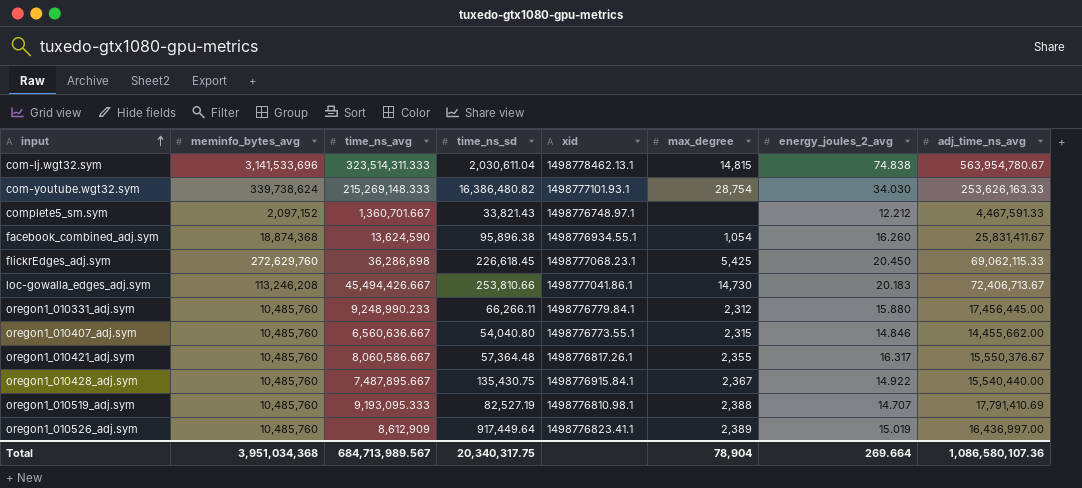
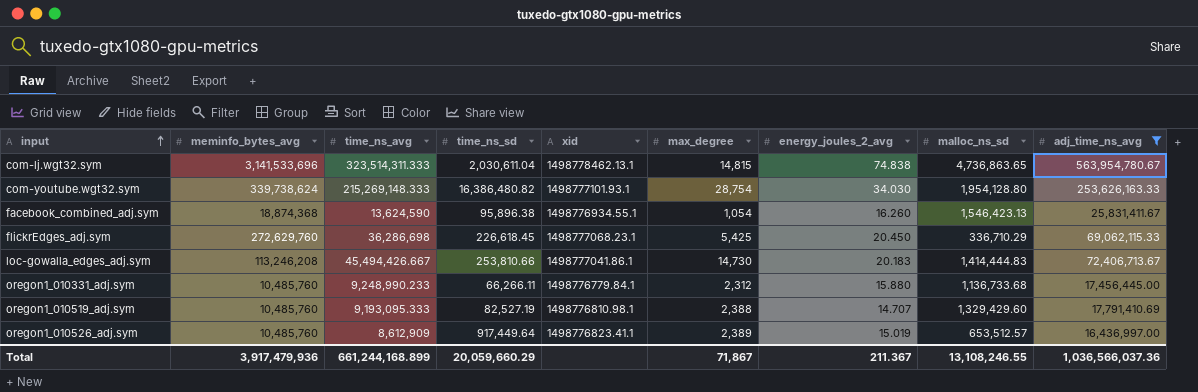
filter: none -> adj_time_ns_avg >= 16,436,997.00
column malloc_ns_sd | position: none -> 8
Total | meminfo_bytes_avg: 3,951,034,368 -> 3,917,479,936
Total | time_ns_avg: 684,713,989.567 -> 661,244,168.899
Total | time_ns_sd: 20,340,317.75 -> 20,059,660.29
Total | max_degree: 78,904 -> 71,867
Total | energy_joules_2_avg: 269.664 -> 211.367
Total | adj_time_ns_avg: 1,086,580,107.36 -> 1,036,566,037.36

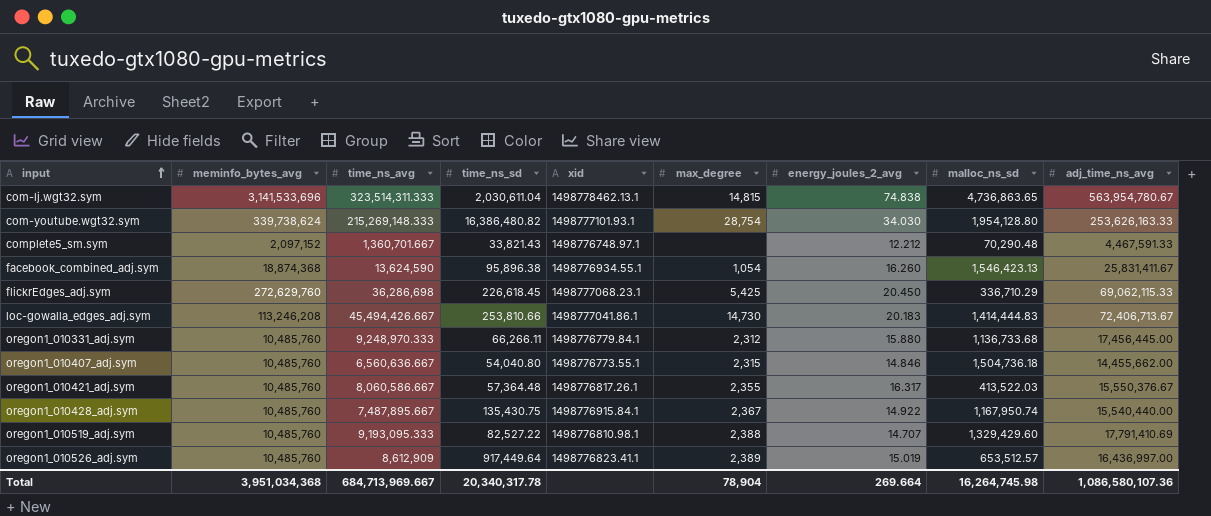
filter: adj_time_ns_avg >= 16,436,997.00 -> none
oregon1_010331_adj.sym | time_ns_avg: 9,248,990.233 -> 9,248,970.333
oregon1_010519_adj.sym | time_ns_sd: 82,527.19 -> 82,527.22
Total | meminfo_bytes_avg: 3,917,479,936 -> 3,951,034,368
Total | time_ns_avg: 661,244,168.899 -> 684,713,969.667
Total | time_ns_sd: 20,059,660.29 -> 20,340,317.78
Total | max_degree: 71,867 -> 78,904
Total | energy_joules_2_avg: 211.367 -> 269.664
Total | malloc_ns_sd: 13,108,246.55 -> 16,264,745.98
Total | adj_time_ns_avg: 1,036,566,037.36 -> 1,086,580,107.36

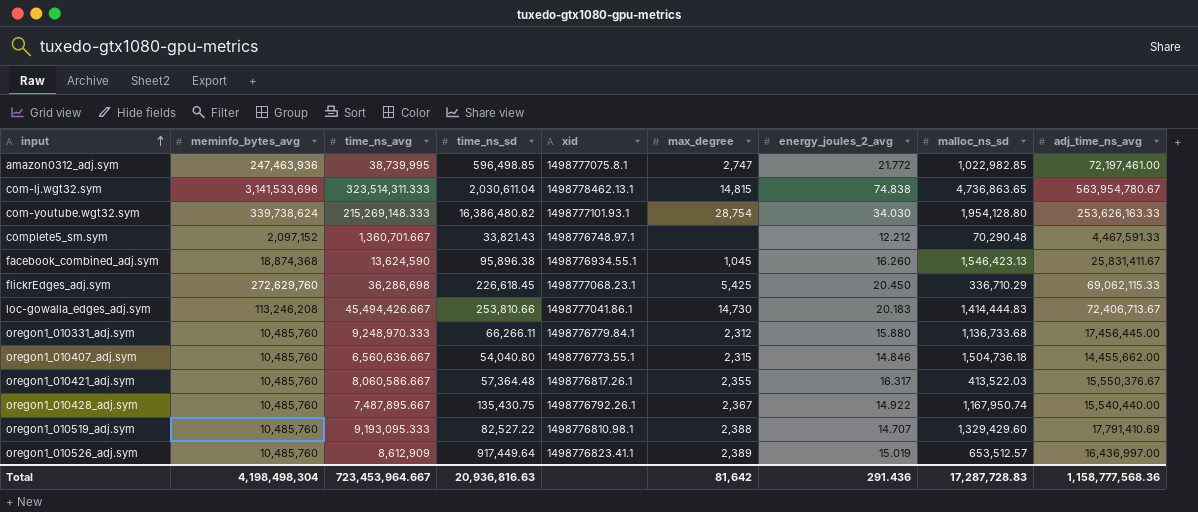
row amazon0312_adj.sym: none -> 247,463,936 | 38,739,995 | 596,498.85 | 1498777075.8.1 | 2,747 | 21.772 | 1,022,982.85 | 72,197,461.00
facebook_combined_adj.sym | max_degree: 1,054 -> 1,045
oregon1_010428_adj.sym | xid: 1498776915.84.1 -> 1498776792.26.1
Total | meminfo_bytes_avg: 3,951,034,368 -> 4,198,498,304
Total | time_ns_avg: 684,713,969.667 -> 723,453,964.667
Total | time_ns_sd: 20,340,317.78 -> 20,936,816.63
Total | max_degree: 78,904 -> 81,642
Total | energy_joules_2_avg: 269.664 -> 291.436
Total | malloc_ns_sd: 16,264,745.98 -> 17,287,728.83
Total | adj_time_ns_avg: 1,086,580,107.36 -> 1,158,777,568.36

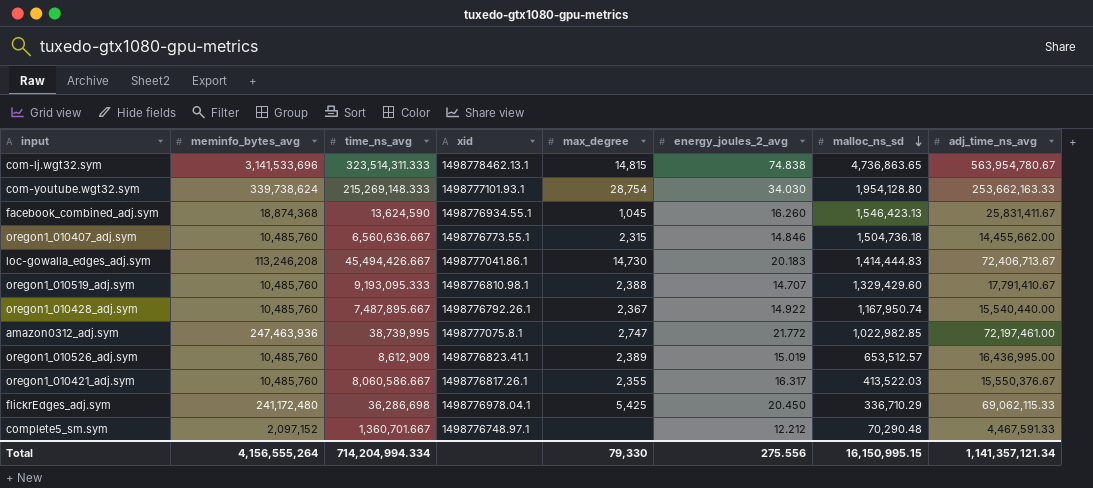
row order: input ascending -> malloc_ns_sd descending
column time_ns_sd | position: 4 -> none
row oregon1_010331_adj.sym: 10,485,760 | 9,248,970.333 | 66,266.11 | 1498776779.84.1 | 2,312 | 15.880 | 1,136,733.68 | 17,456,445.00 -> none
com-youtube.wgt32.sym | adj_time_ns_avg: 253,626,163.33 -> 253,662,163.33
oregon1_010519_adj.sym | adj_time_ns_avg: 17,791,410.69 -> 17,791,410.67
oregon1_010526_adj.sym | adj_time_ns_avg: 16,436,997.00 -> 16,436,995.00
flickrEdges_adj.sym | meminfo_bytes_avg: 272,629,760 -> 241,172,480
flickrEdges_adj.sym | xid: 1498777068.23.1 -> 1498776978.04.1
Total | meminfo_bytes_avg: 4,198,498,304 -> 4,156,555,264
Total | time_ns_avg: 723,453,964.667 -> 714,204,994.334
Total | max_degree: 81,642 -> 79,330
Total | energy_joules_2_avg: 291.436 -> 275.556
Total | malloc_ns_sd: 17,287,728.83 -> 16,150,995.15
Total | adj_time_ns_avg: 1,158,777,568.36 -> 1,141,357,121.34

